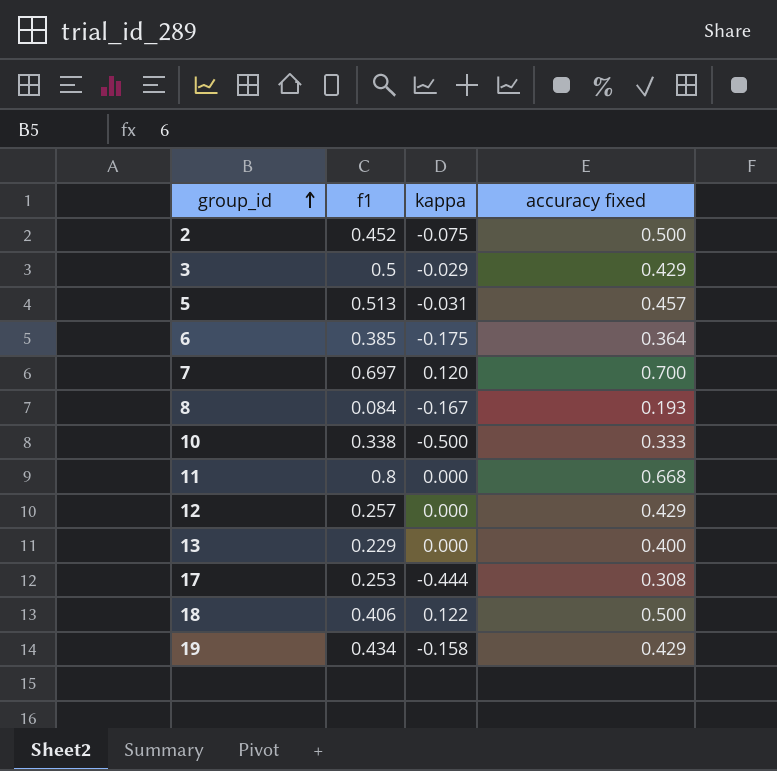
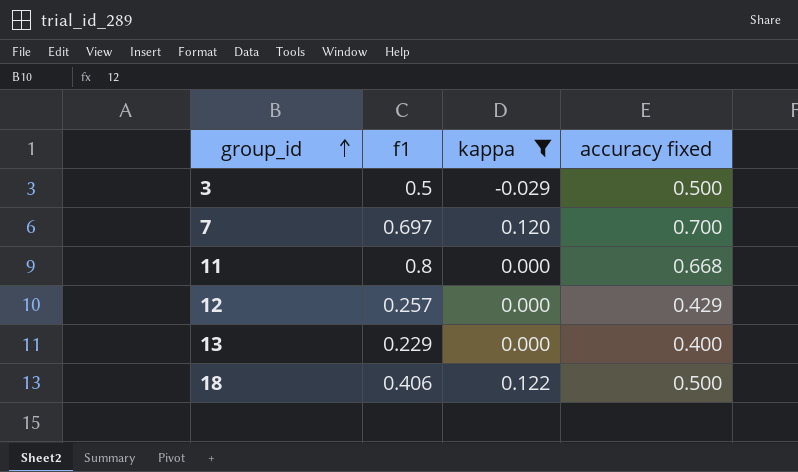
filter: none -> kappa >= -0.029
3 | accuracy fixed: 0.429 -> 0.500

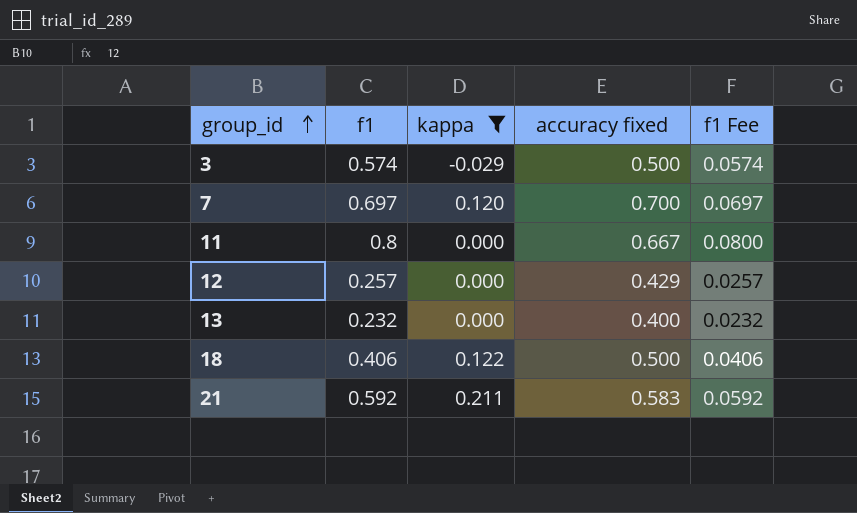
column f1 Fee | formula: none -> [f1] * 0.1
3 | f1: 0.5 -> 0.574
11 | accuracy fixed: 0.668 -> 0.667
13 | f1: 0.229 -> 0.232
row 21: none -> 0.592 | 0.211 | 0.583 | 0.0592

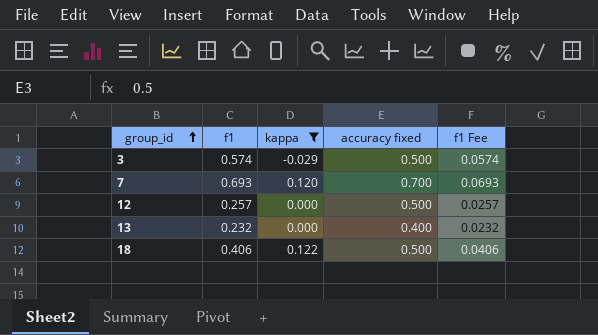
row 11: 0.8 | 0.000 | 0.667 | 0.0800 -> none
row 21: 0.592 | 0.211 | 0.583 | 0.0592 -> none
7 | f1: 0.697 -> 0.693
7 | f1 Fee: 0.0697 -> 0.0693
12 | accuracy fixed: 0.429 -> 0.500

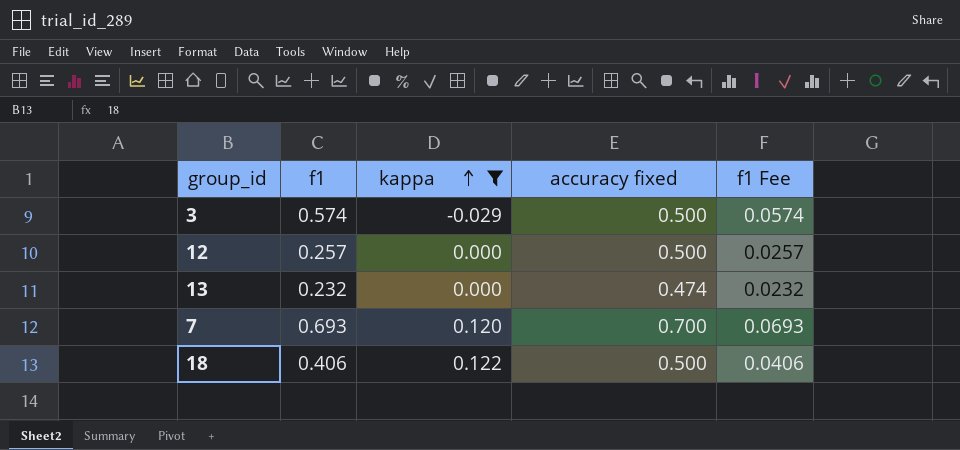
row order: group_id ascending -> kappa ascending
13 | accuracy fixed: 0.400 -> 0.474

